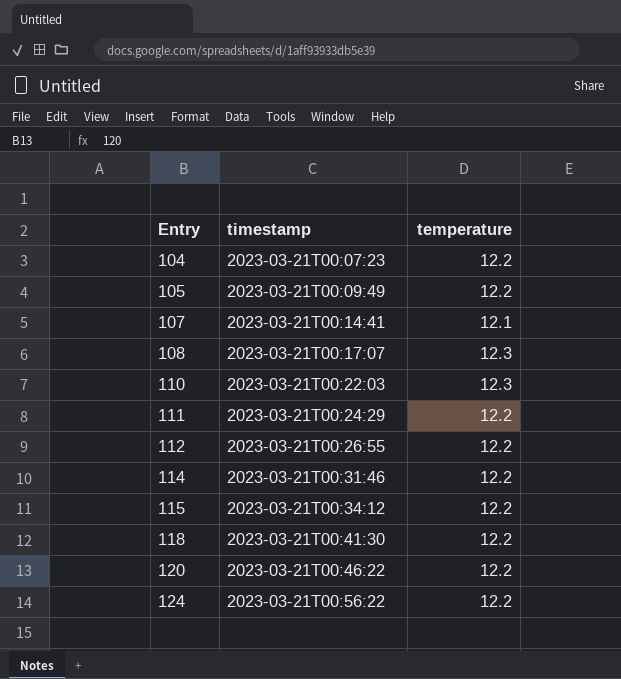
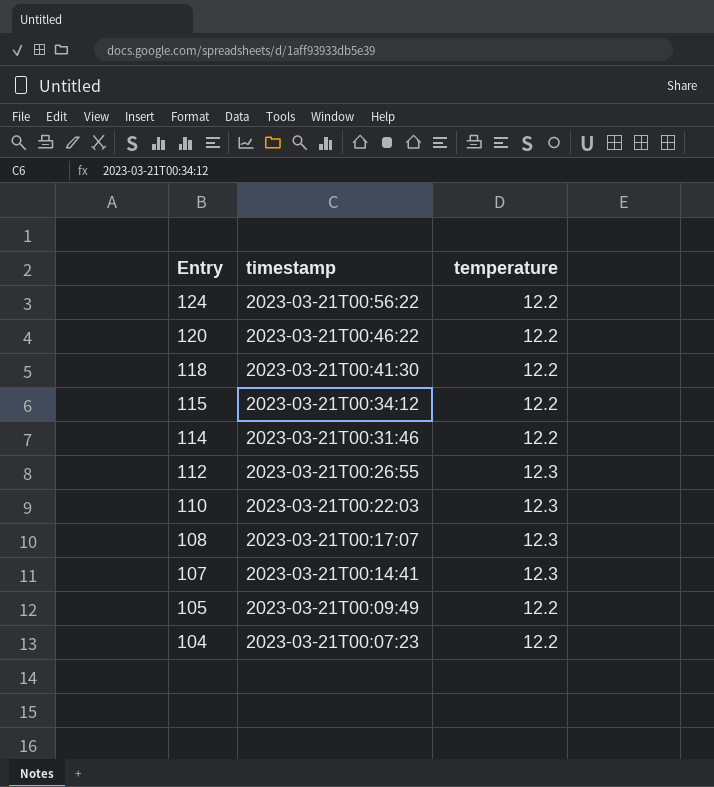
row order: Entry ascending -> Entry descending
row 111: 2023-03-21T00:24:29 | 12.2 -> none
112 | temperature: 12.2 -> 12.3
107 | temperature: 12.1 -> 12.3

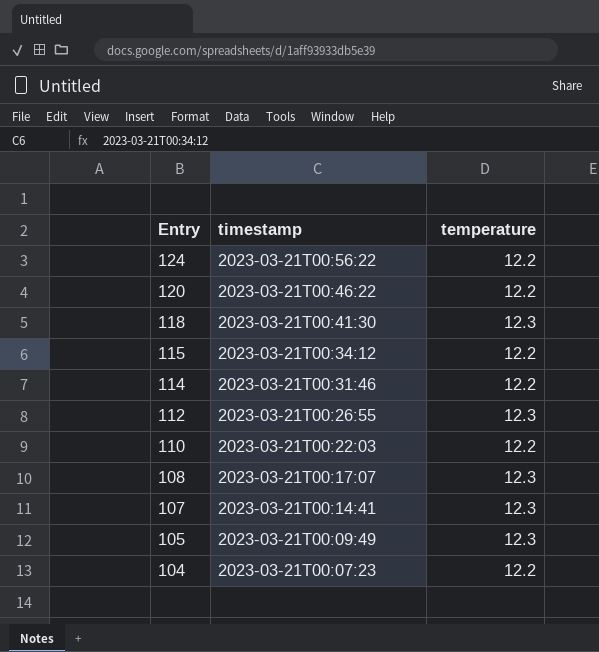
118 | temperature: 12.2 -> 12.3
110 | temperature: 12.3 -> 12.2
105 | temperature: 12.2 -> 12.3

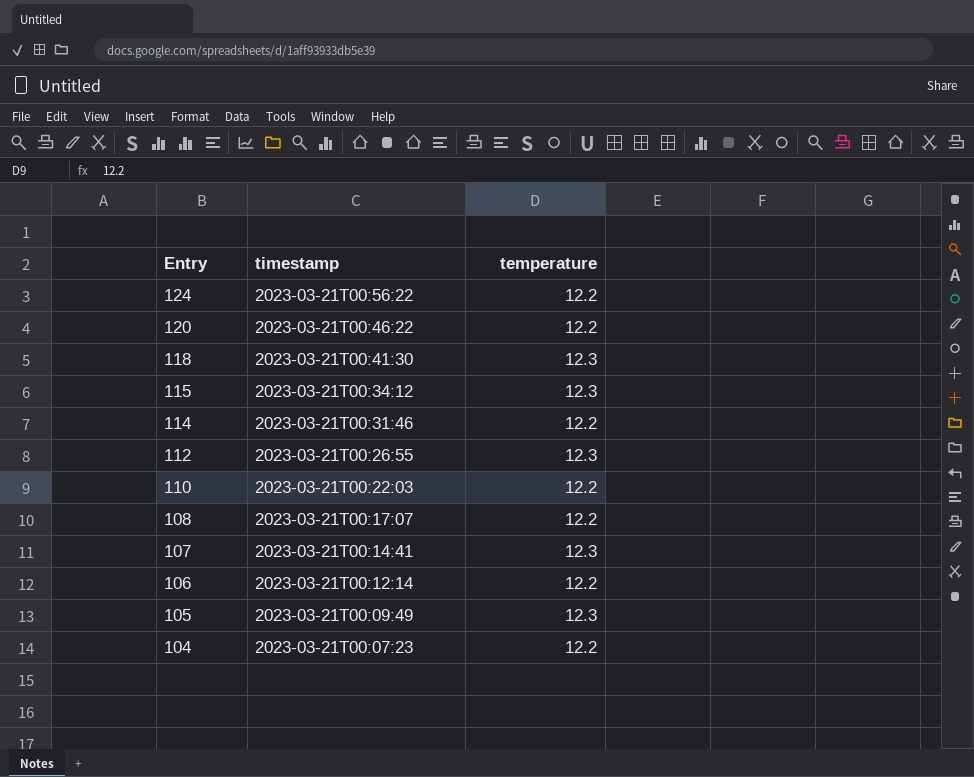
115 | temperature: 12.2 -> 12.3
108 | temperature: 12.3 -> 12.2
row 106: none -> 2023-03-21T00:12:14 | 12.2

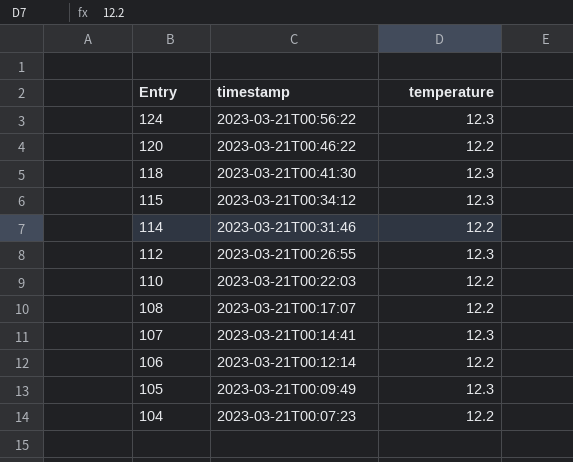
124 | temperature: 12.2 -> 12.3

